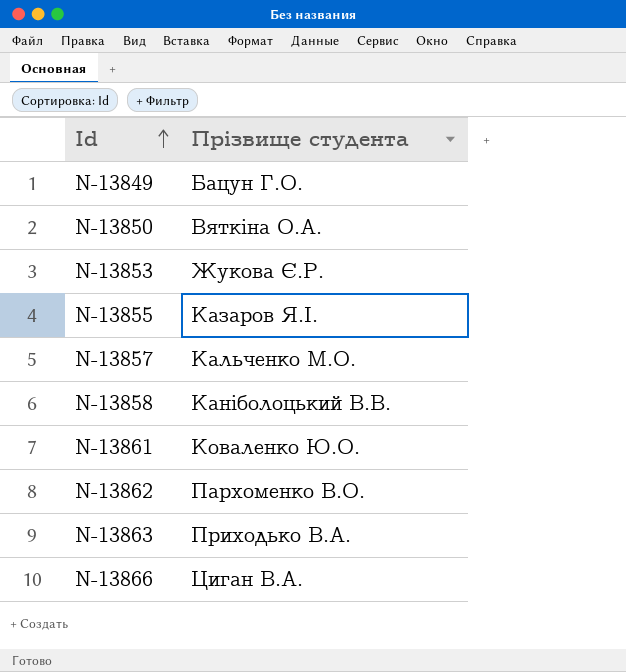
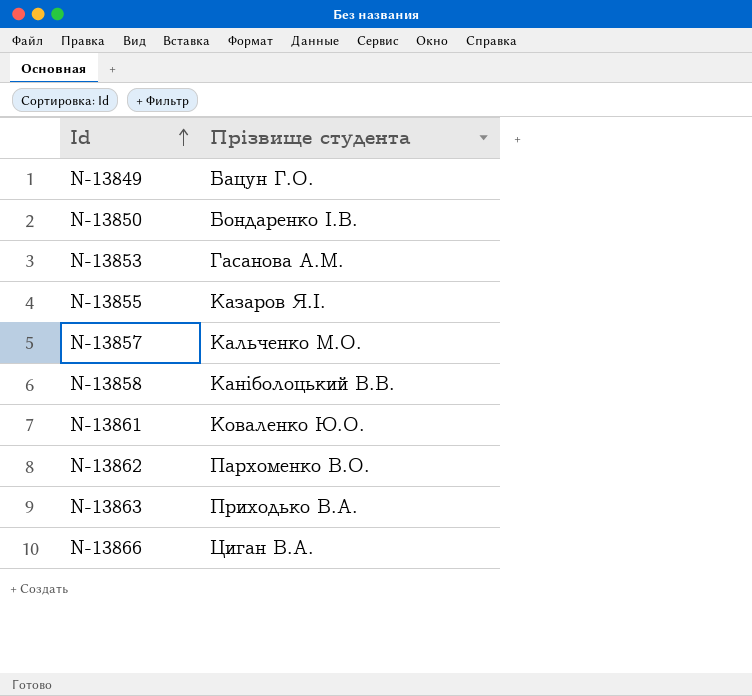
N-13850 | Прізвище студента: Вяткіна О.А. -> Бондаренко І.В.
N-13853 | Прізвище студента: Жукова Є.Р. -> Гасанова А.М.

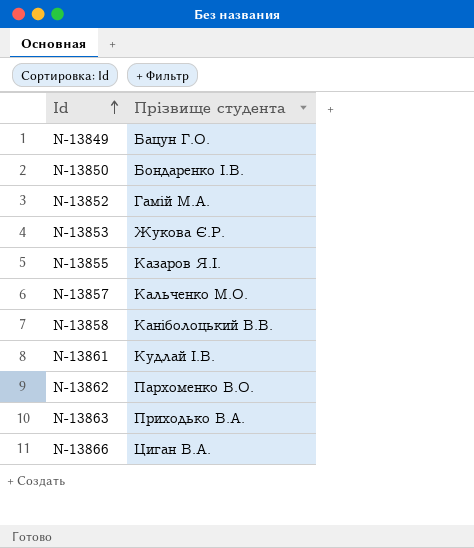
row N-13852: none -> Гамій М.А.
N-13853 | Прізвище студента: Гасанова А.М. -> Жукова Є.Р.
N-13861 | Прізвище студента: Коваленко Ю.О. -> Кудлай І.В.

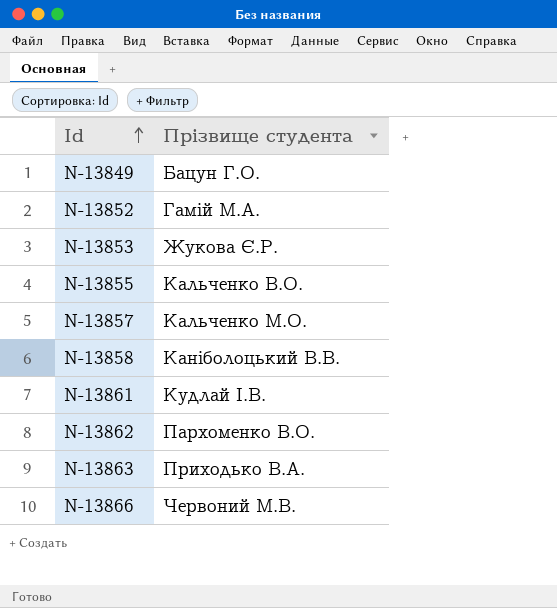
row N-13850: Бондаренко І.В. -> none
N-13855 | Прізвище студента: Казаров Я.І. -> Кальченко В.О.
N-13866 | Прізвище студента: Циган В.А. -> Червоний М.В.

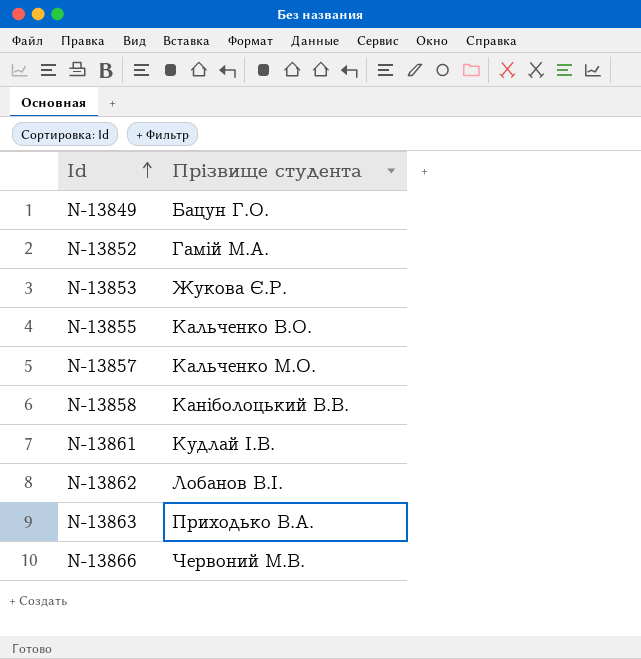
N-13862 | Прізвище студента: Пархоменко В.О. -> Лобанов В.І.

